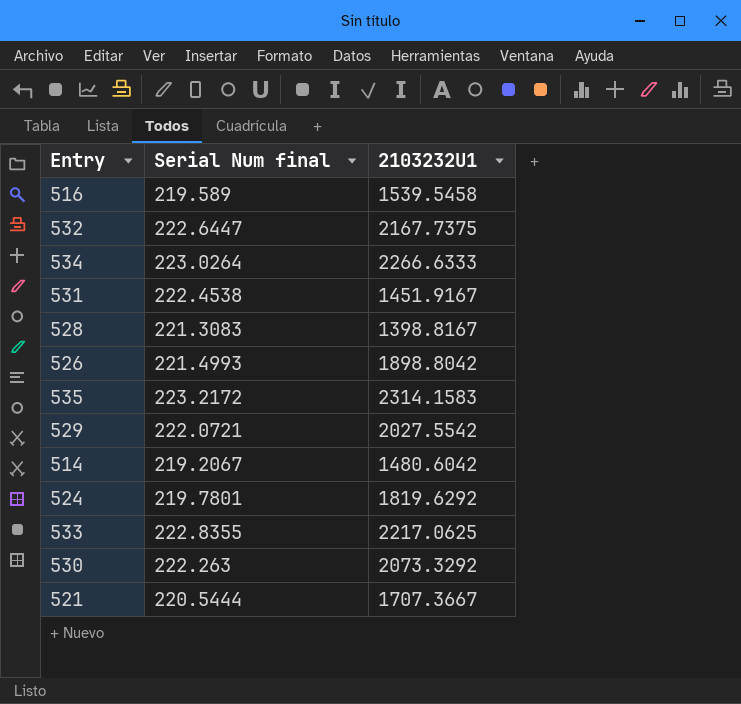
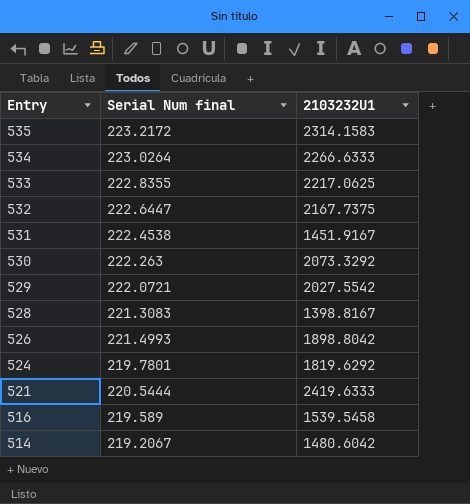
row order: none -> Entry descending
521 | 2103232U1: 1707.3667 -> 2419.6333

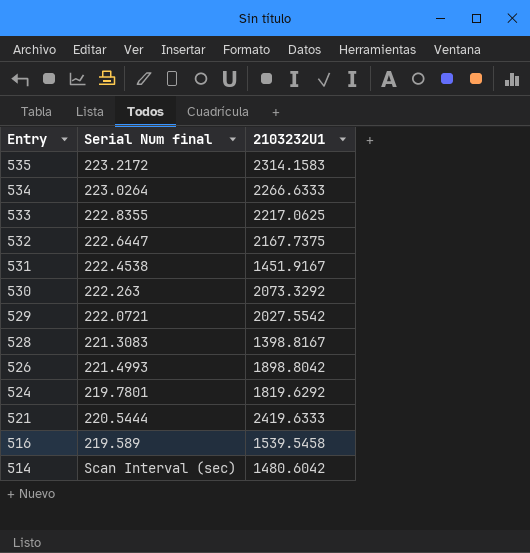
514 | Serial Num final: 219.2067 -> Scan Interval (sec)

